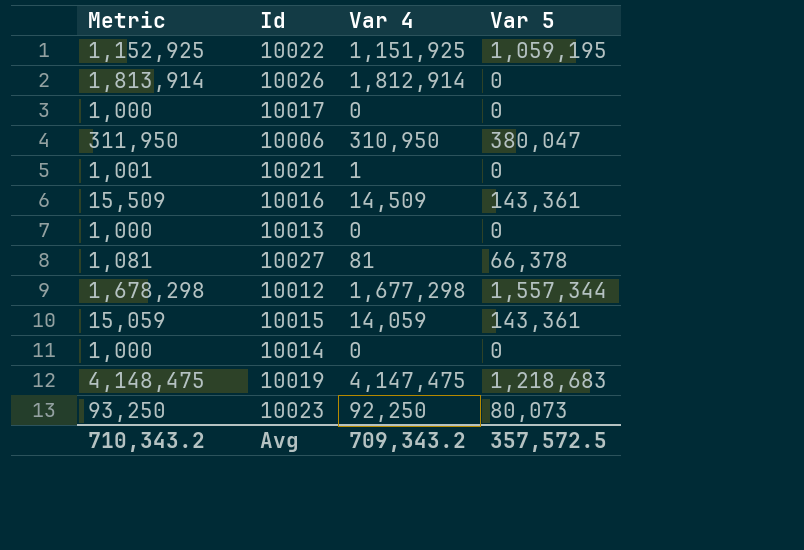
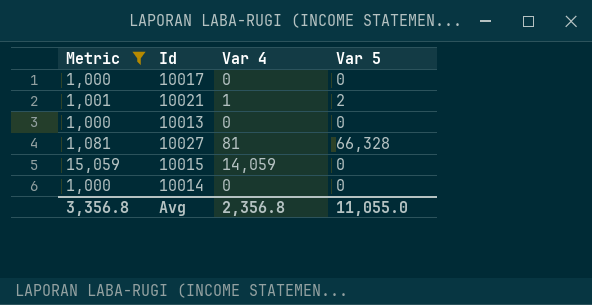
filter: none -> Metric <= 15,059
10021 | Var 5: 0 -> 2
10027 | Var 5: 66,378 -> 66,328
10015 | Var 5: 143,361 -> 0
Avg | Metric: 710,343.2 -> 3,356.8
Avg | Var 4: 709,343.2 -> 2,356.8
Avg | Var 5: 357,572.5 -> 11,055.0

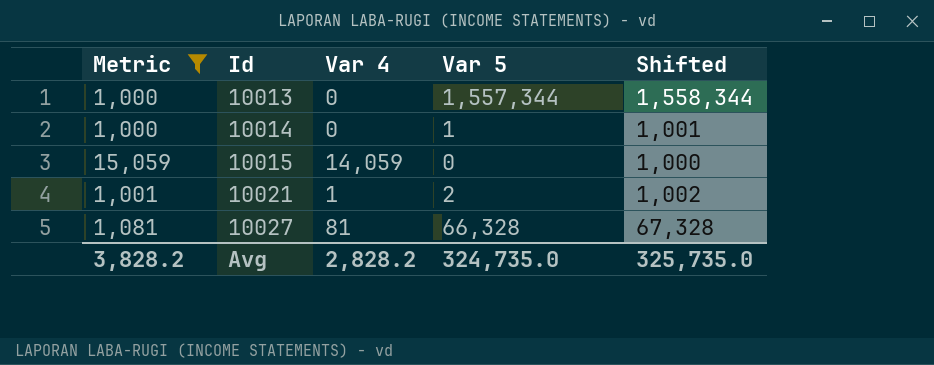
row order: none -> Id ascending
column Shifted | formula: none -> [Var 5] + 1000
row 10017: 1,000 | 0 | 0 -> none
10013 | Var 5: 0 -> 1,557,344
10014 | Var 5: 0 -> 1
Avg | Metric: 3,356.8 -> 3,828.2
Avg | Var 4: 2,356.8 -> 2,828.2
Avg | Var 5: 11,055.0 -> 324,735.0

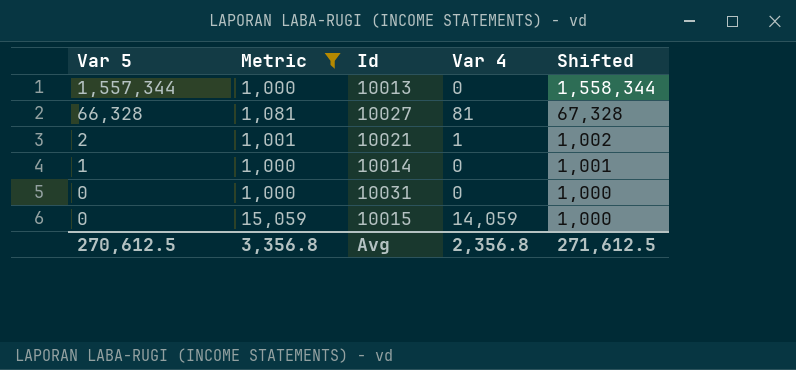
row order: Id ascending -> Var 5 descending
column Var 5 | position: 4 -> 1
row 10031: none -> 0 | 1,000 | 0 | 1,000
Avg | Var 5: 324,735.0 -> 270,612.5
Avg | Metric: 3,828.2 -> 3,356.8
Avg | Var 4: 2,828.2 -> 2,356.8
Avg | Shifted: 325,735.0 -> 271,612.5

